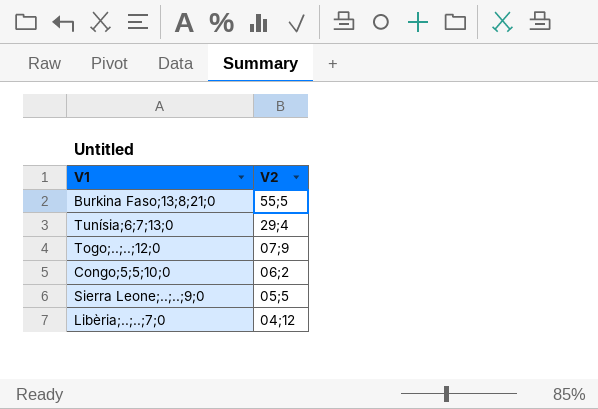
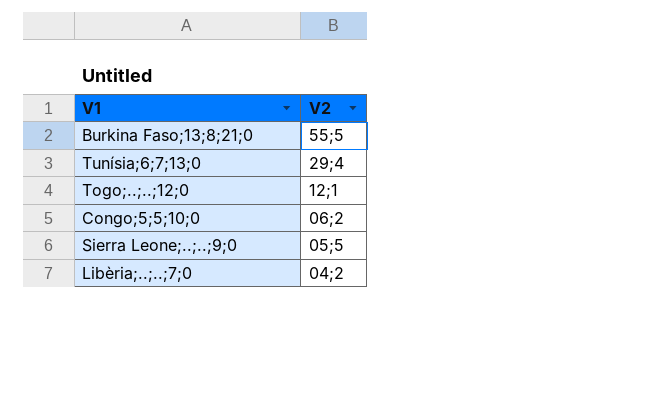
Togo;..;..;12;0 | V2: 07;9 -> 12;1
Libèria;..;..;7;0 | V2: 04;12 -> 04;2

